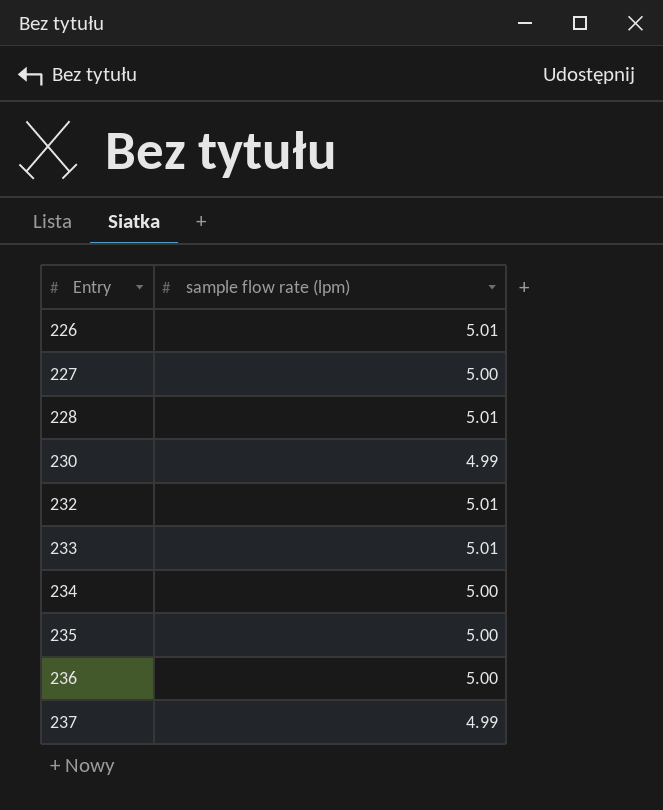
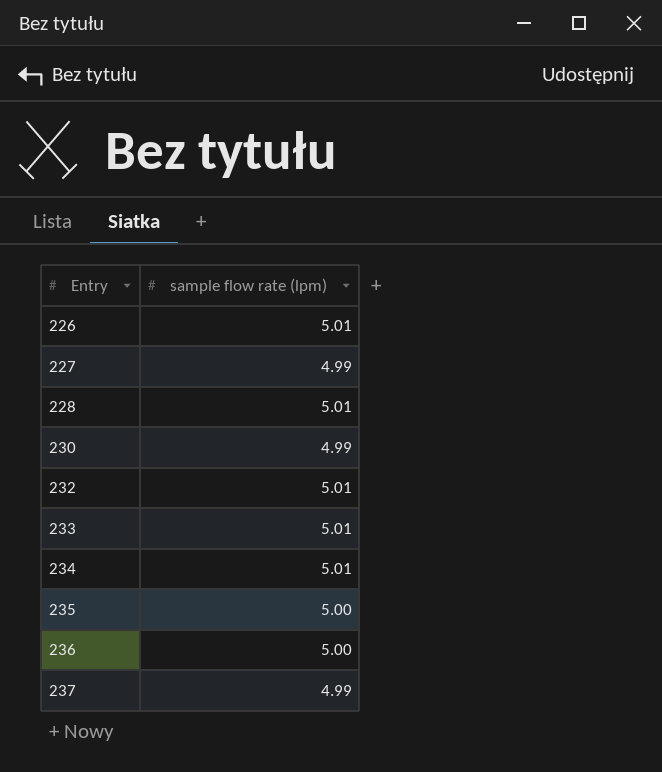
227 | sample flow rate (lpm): 5.00 -> 4.99
234 | sample flow rate (lpm): 5.00 -> 5.01

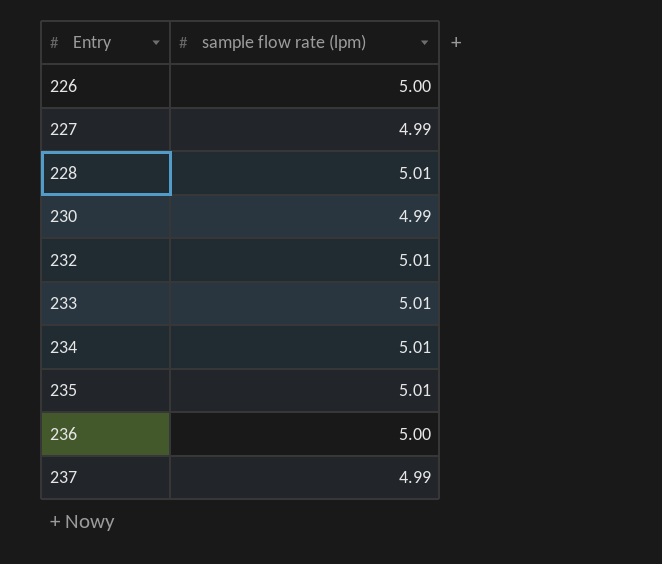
226 | sample flow rate (lpm): 5.01 -> 5.00
235 | sample flow rate (lpm): 5.00 -> 5.01

